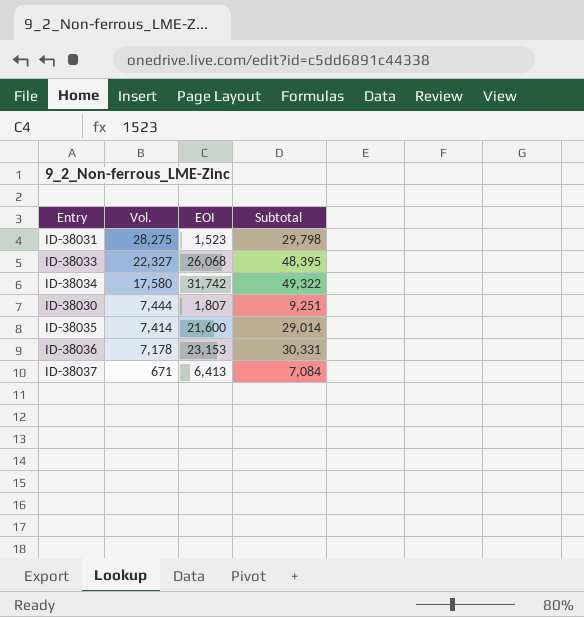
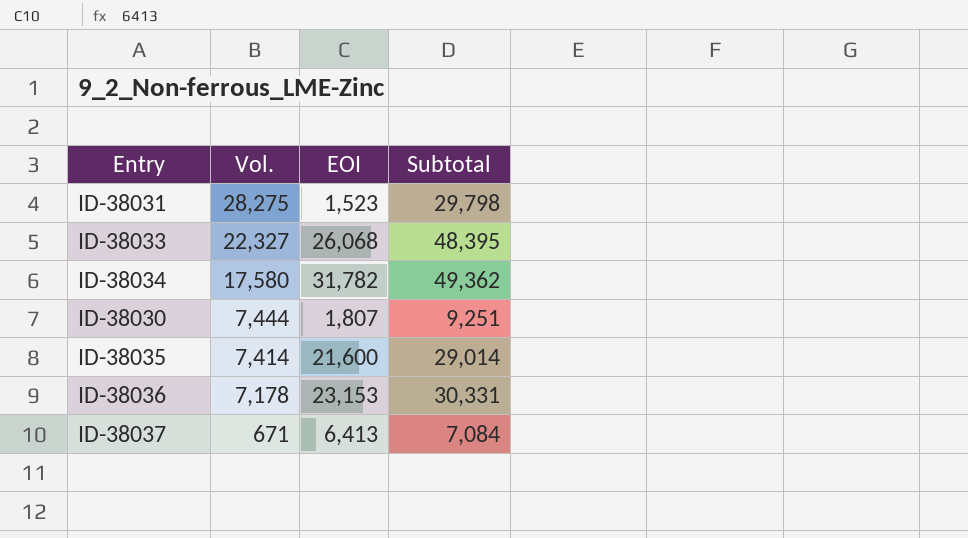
ID-38034 | EOI: 31,742 -> 31,782
ID-38034 | Subtotal: 49,322 -> 49,362

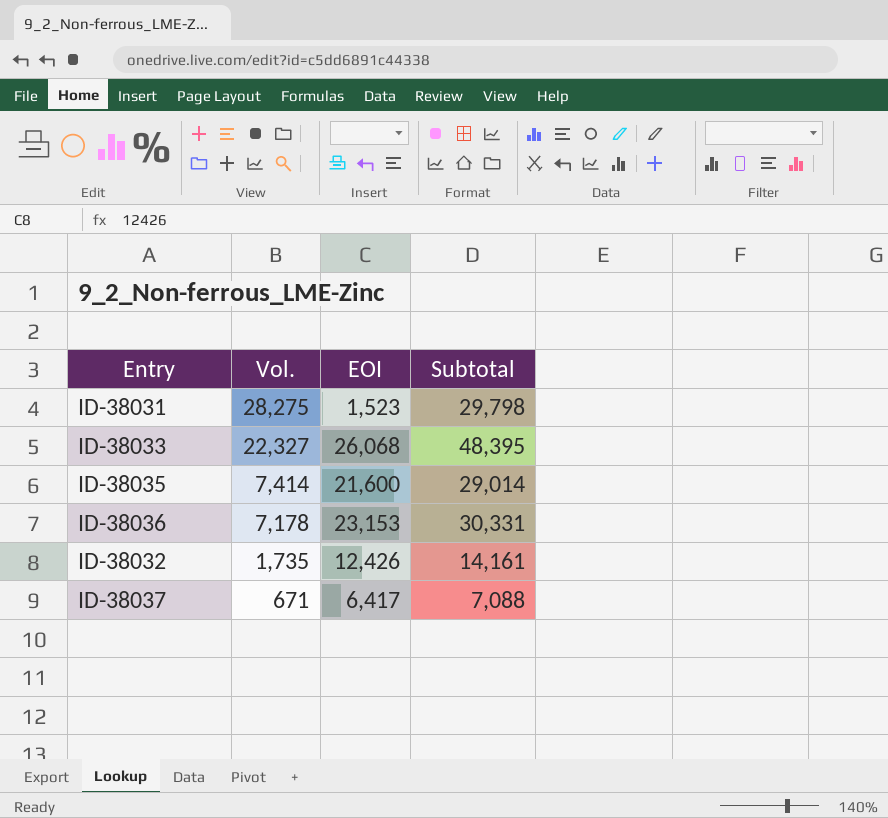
row ID-38034: 17,580 | 31,782 | 49,362 -> none
row ID-38030: 7,444 | 1,807 | 9,251 -> none
row ID-38032: none -> 1,735 | 12,426 | 14,161
ID-38037 | EOI: 6,413 -> 6,417
ID-38037 | Subtotal: 7,084 -> 7,088

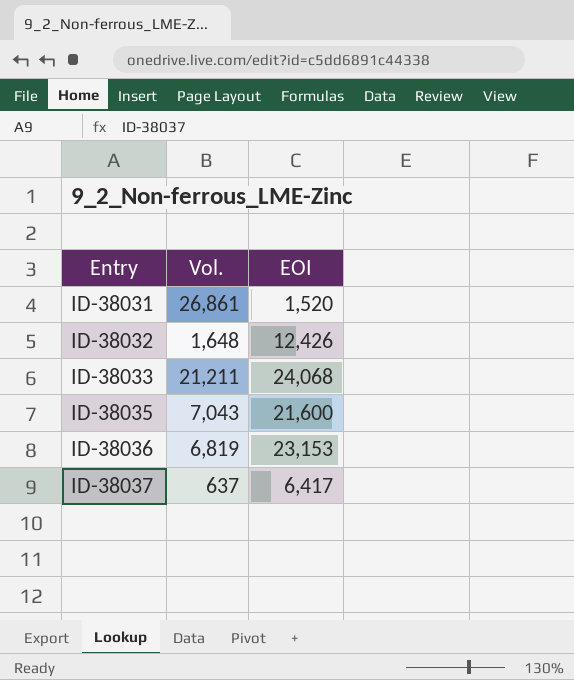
row order: Vol. descending -> Entry ascending
column Subtotal | formula: [Vol.] + [EOI] -> none
ID-38031 | Vol.: 28,275 -> 26,861
ID-38031 | EOI: 1,523 -> 1,520
ID-38032 | Vol.: 1,735 -> 1,648
ID-38033 | Vol.: 22,327 -> 21,211
ID-38033 | EOI: 26,068 -> 24,068
ID-38035 | Vol.: 7,414 -> 7,043
ID-38036 | Vol.: 7,178 -> 6,819
ID-38037 | Vol.: 671 -> 637

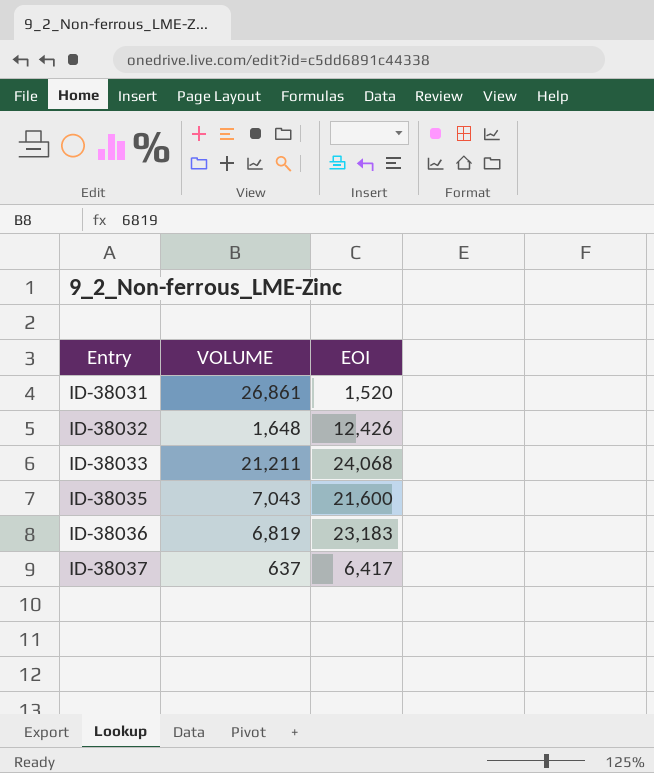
column name: Vol. -> VOLUME
ID-38036 | EOI: 23,153 -> 23,183

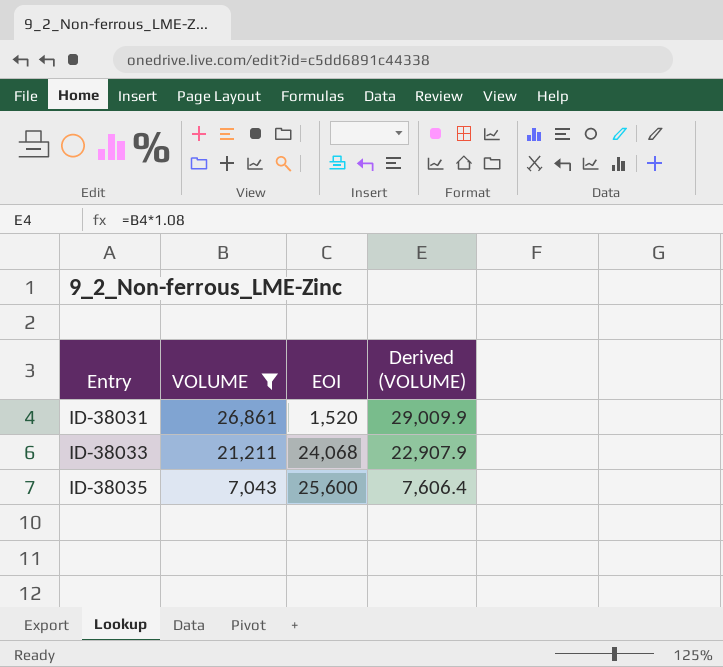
filter: none -> VOLUME >= 7,043
column Derived (VOLUME) | formula: none -> [VOLUME] * 1.08
ID-38035 | EOI: 21,600 -> 25,600

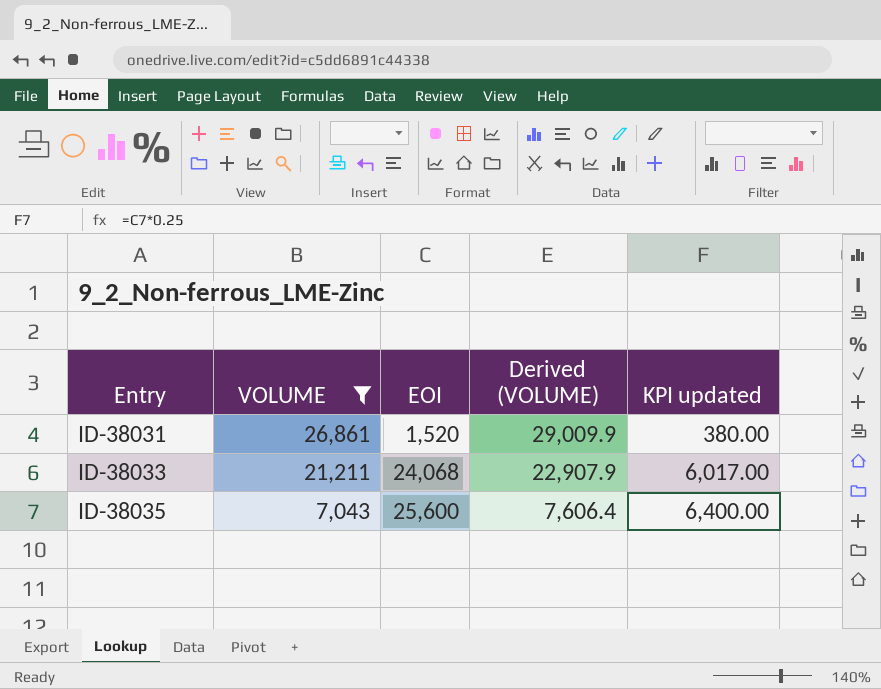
column KPI updated | formula: none -> [EOI] * 0.25

